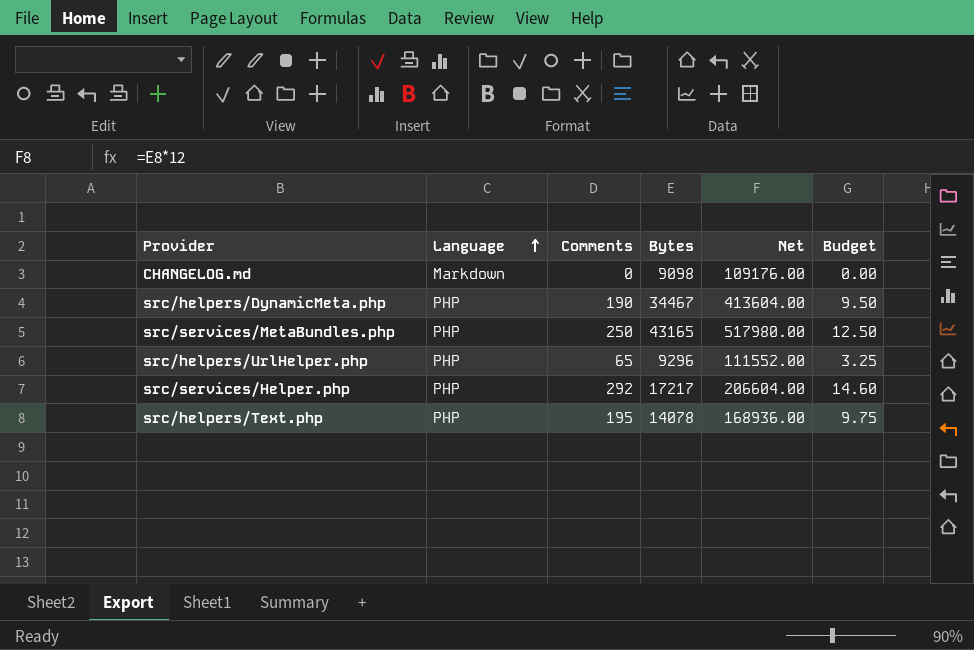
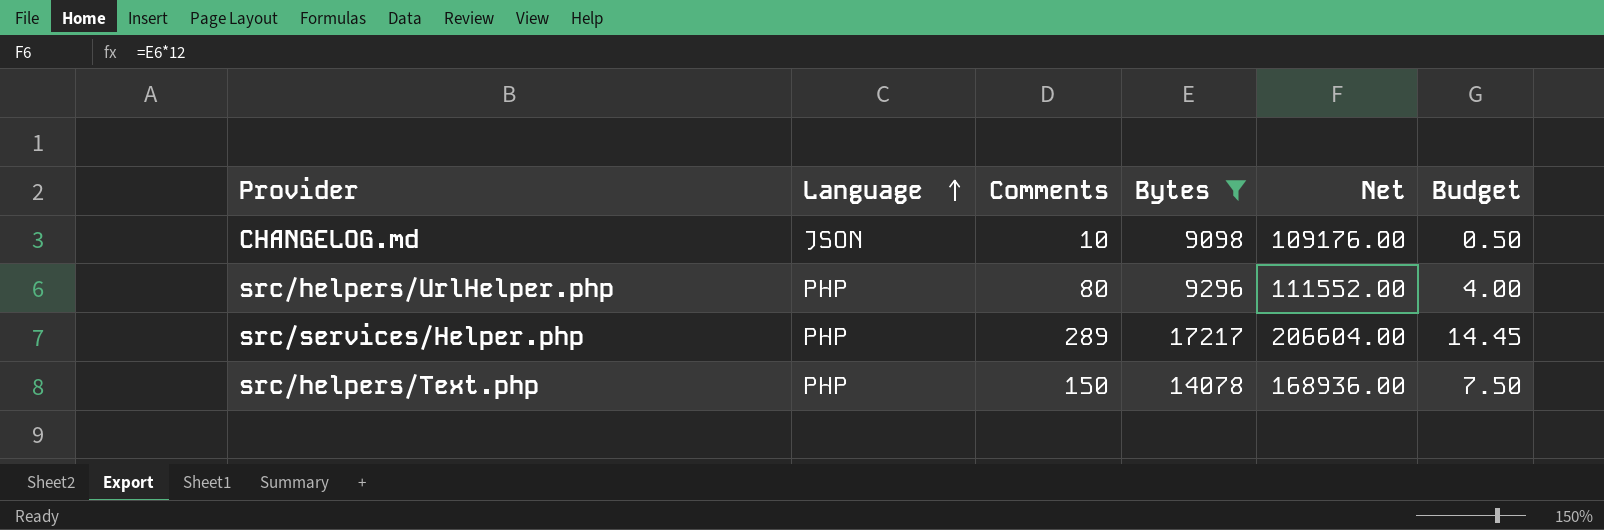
filter: none -> Bytes <= 17217
CHANGELOG.md | Language: Markdown -> JSON
CHANGELOG.md | Comments: 0 -> 10
CHANGELOG.md | Budget: 0.00 -> 0.50
src/helpers/UrlHelper.php | Comments: 65 -> 80
src/helpers/UrlHelper.php | Budget: 3.25 -> 4.00
src/services/Helper.php | Comments: 292 -> 289
src/services/Helper.php | Budget: 14.60 -> 14.45
src/helpers/Text.php | Comments: 195 -> 150
src/helpers/Text.php | Budget: 9.75 -> 7.50

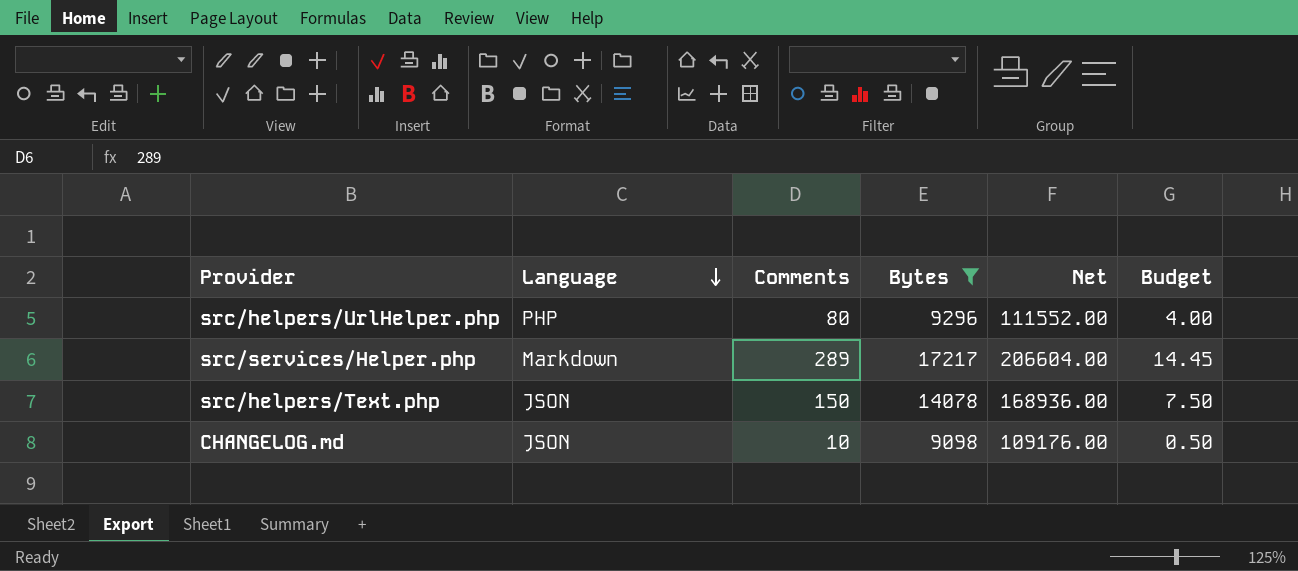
row order: Language ascending -> Language descending
src/services/Helper.php | Language: PHP -> Markdown
src/helpers/Text.php | Language: PHP -> JSON

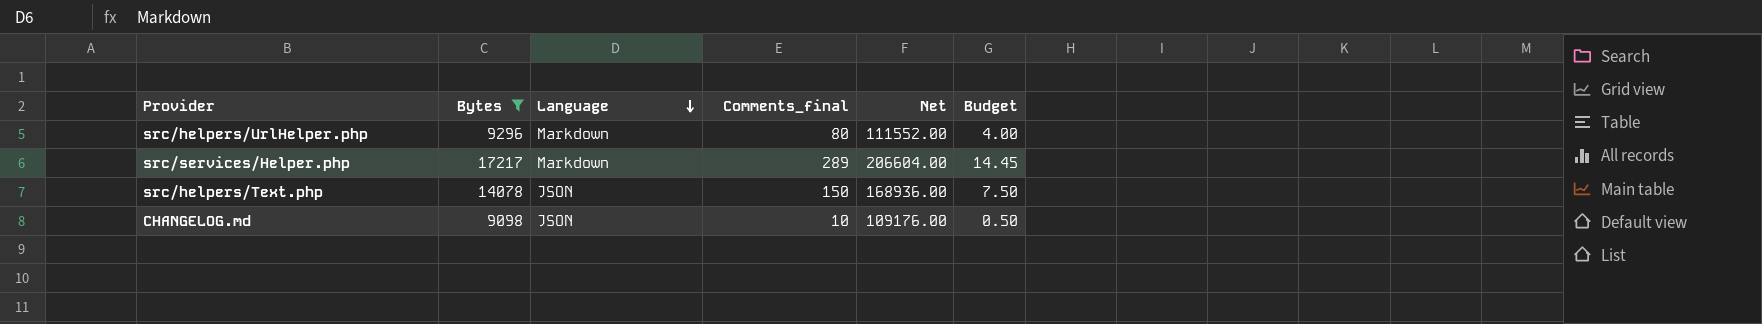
column Bytes | position: 4 -> 2
column name: Comments -> Comments_final
src/helpers/UrlHelper.php | Language: PHP -> Markdown

